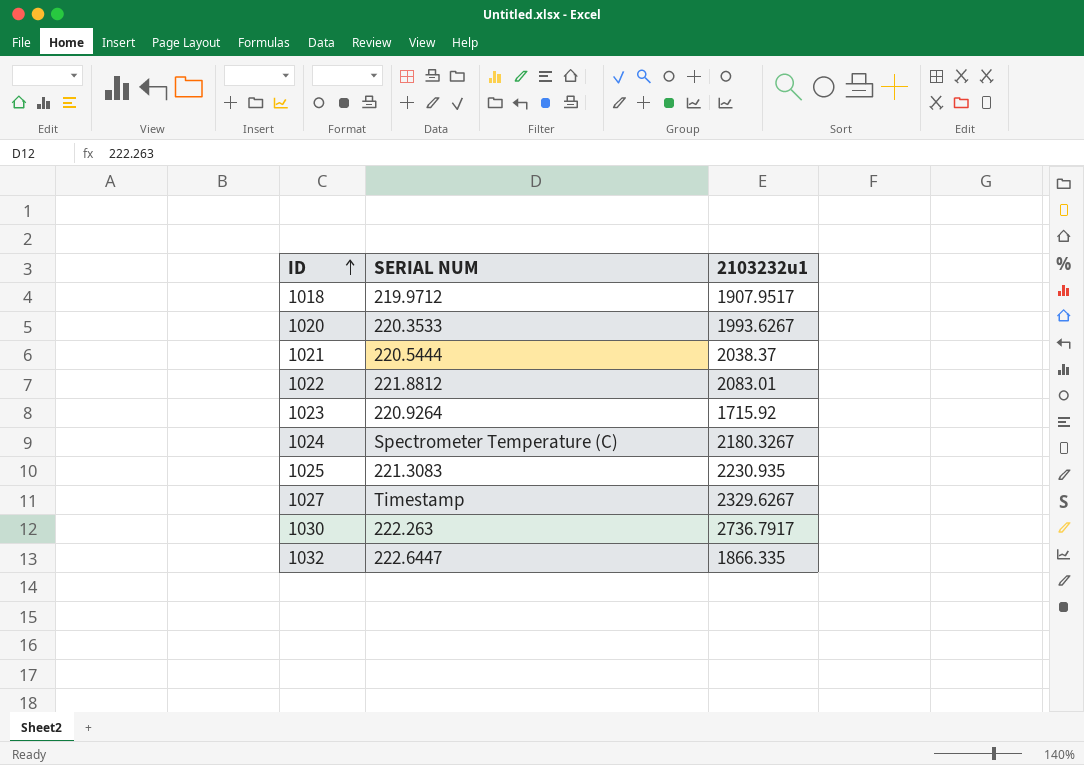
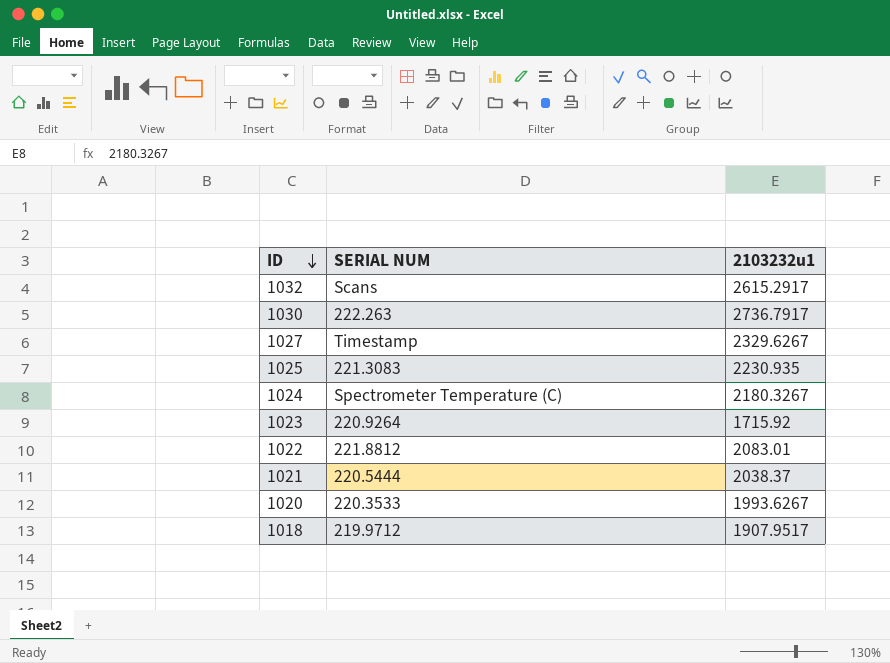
row order: ID ascending -> ID descending
1032 | SERIAL NUM: 222.6447 -> Scans
1032 | 2103232u1: 1866.335 -> 2615.2917

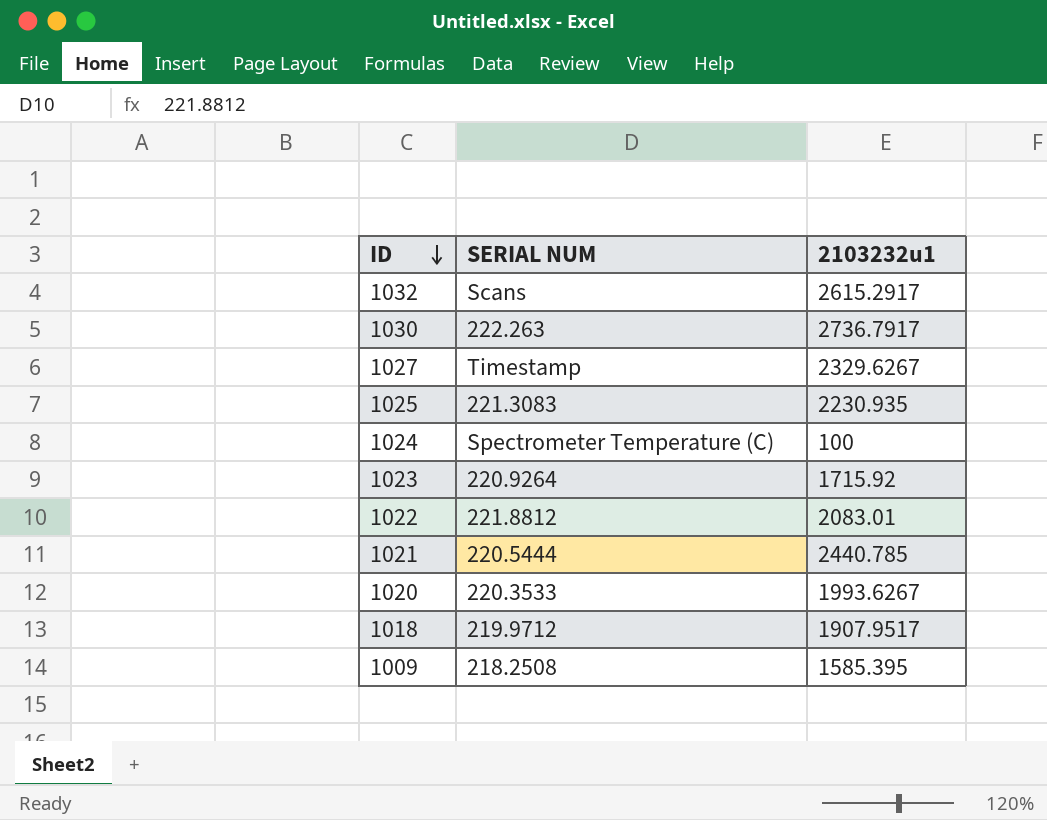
1024 | 2103232u1: 2180.3267 -> 100
1021 | 2103232u1: 2038.37 -> 2440.785
row 1009: none -> 218.2508 | 1585.395

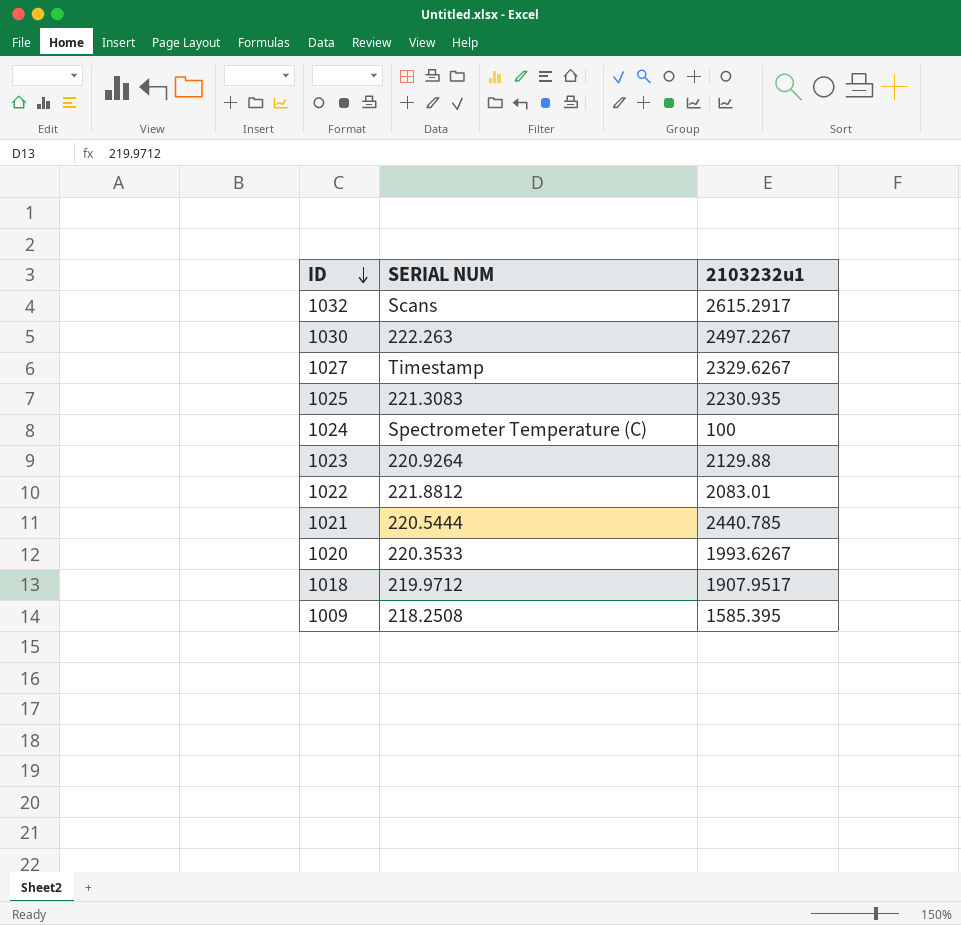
1030 | 2103232u1: 2736.7917 -> 2497.2267
1023 | 2103232u1: 1715.92 -> 2129.88

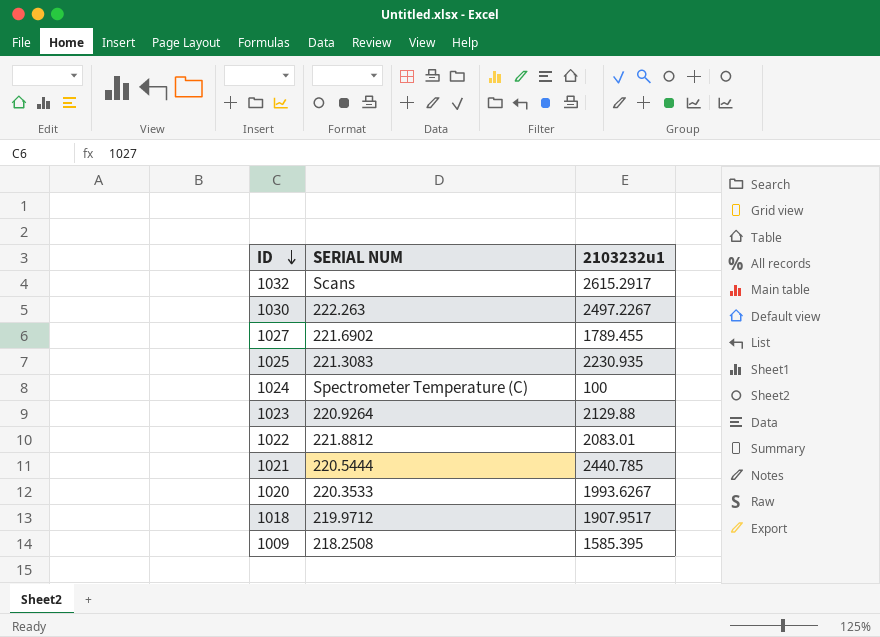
1027 | SERIAL NUM: Timestamp -> 221.6902
1027 | 2103232u1: 2329.6267 -> 1789.455

